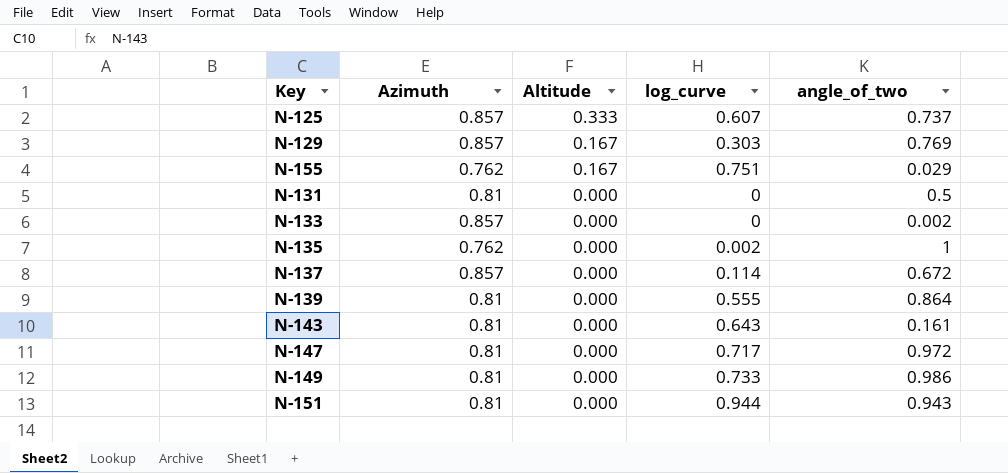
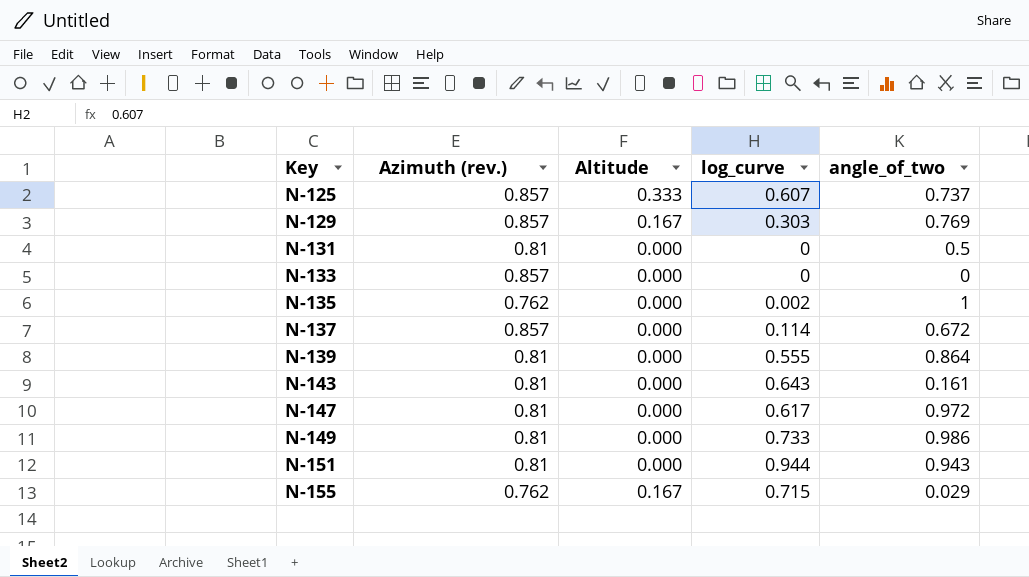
row order: Altitude descending -> Key ascending
column name: Azimuth -> Azimuth (rev.)
N-133 | angle_of_two: 0.002 -> 0
N-147 | log_curve: 0.717 -> 0.617
N-155 | log_curve: 0.751 -> 0.715

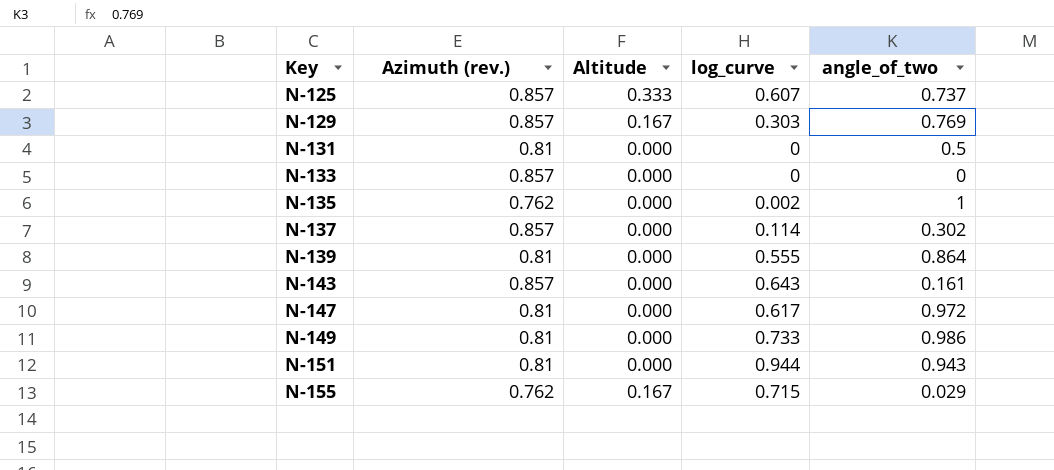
N-137 | angle_of_two: 0.672 -> 0.302
N-143 | Azimuth (rev.): 0.81 -> 0.857

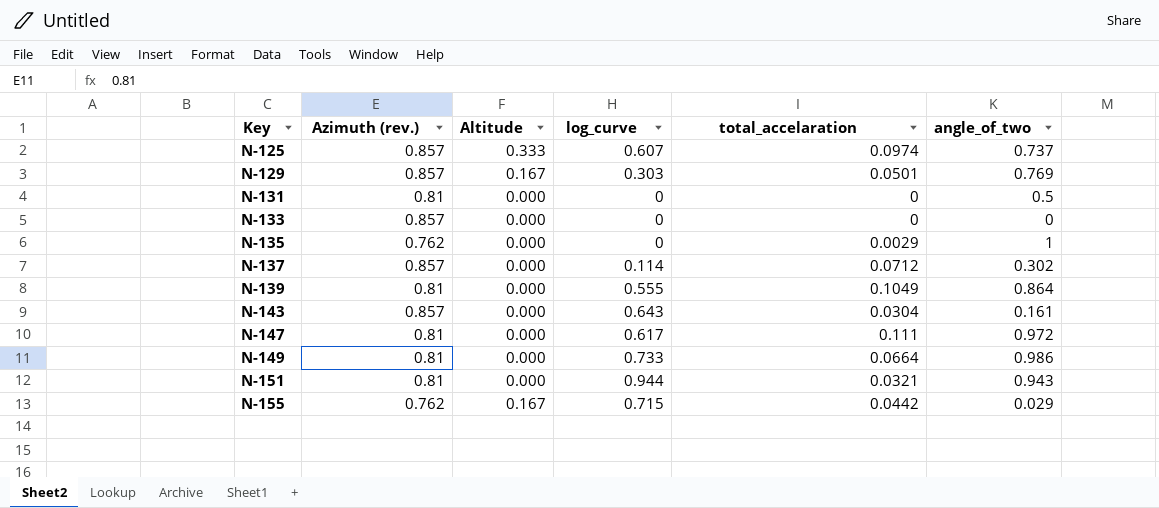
column total_accelaration | position: none -> 5
N-135 | log_curve: 0.002 -> 0

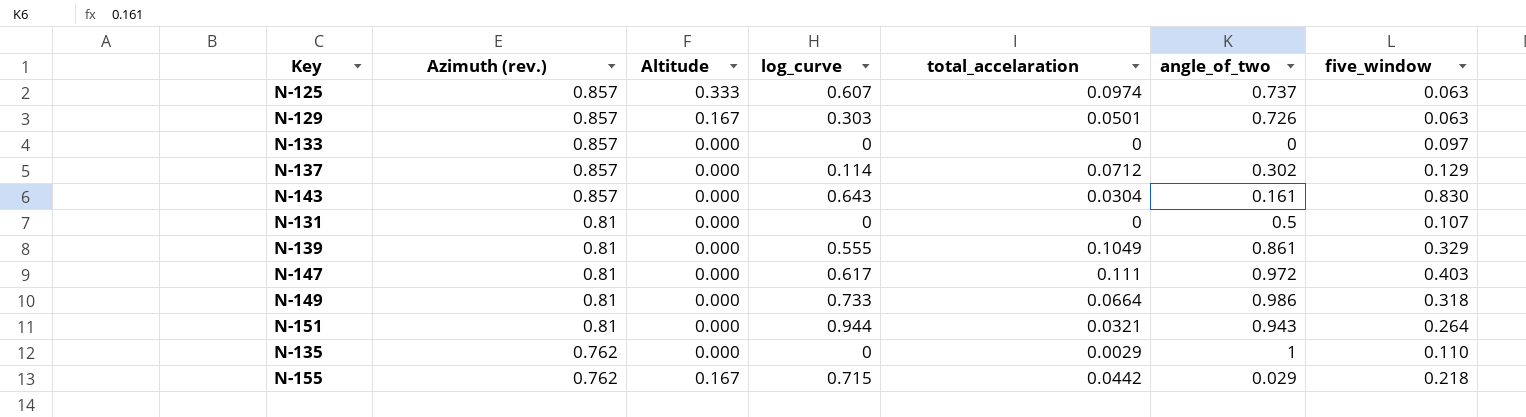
row order: Key ascending -> Azimuth (rev.) descending
column five_window | position: none -> 7
N-129 | angle_of_two: 0.769 -> 0.726
N-139 | angle_of_two: 0.864 -> 0.861

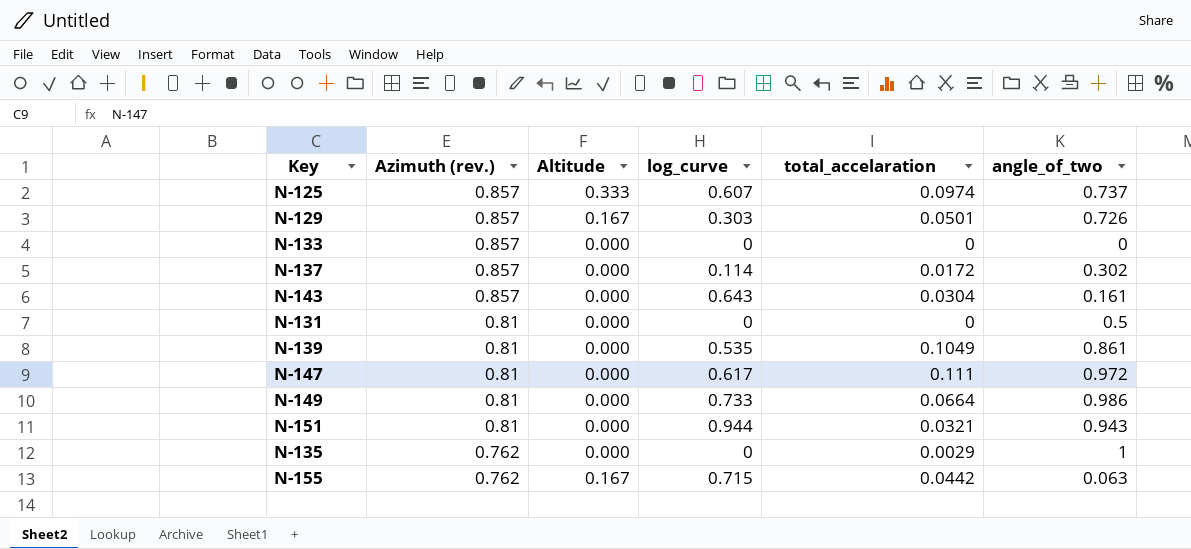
column five_window | position: 7 -> none
N-137 | total_accelaration: 0.0712 -> 0.0172
N-139 | log_curve: 0.555 -> 0.535
N-155 | angle_of_two: 0.029 -> 0.063

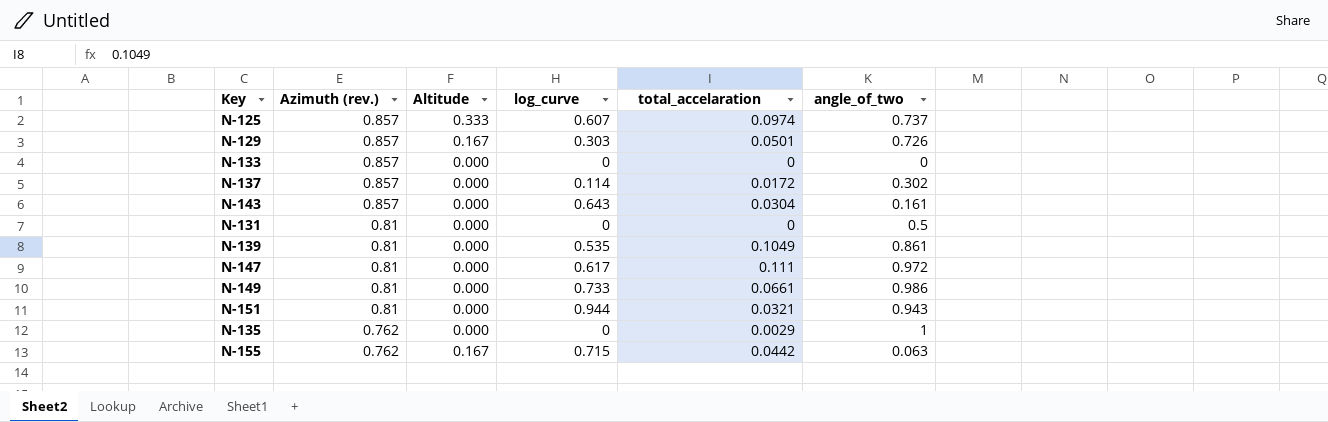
N-149 | total_accelaration: 0.0664 -> 0.0661

